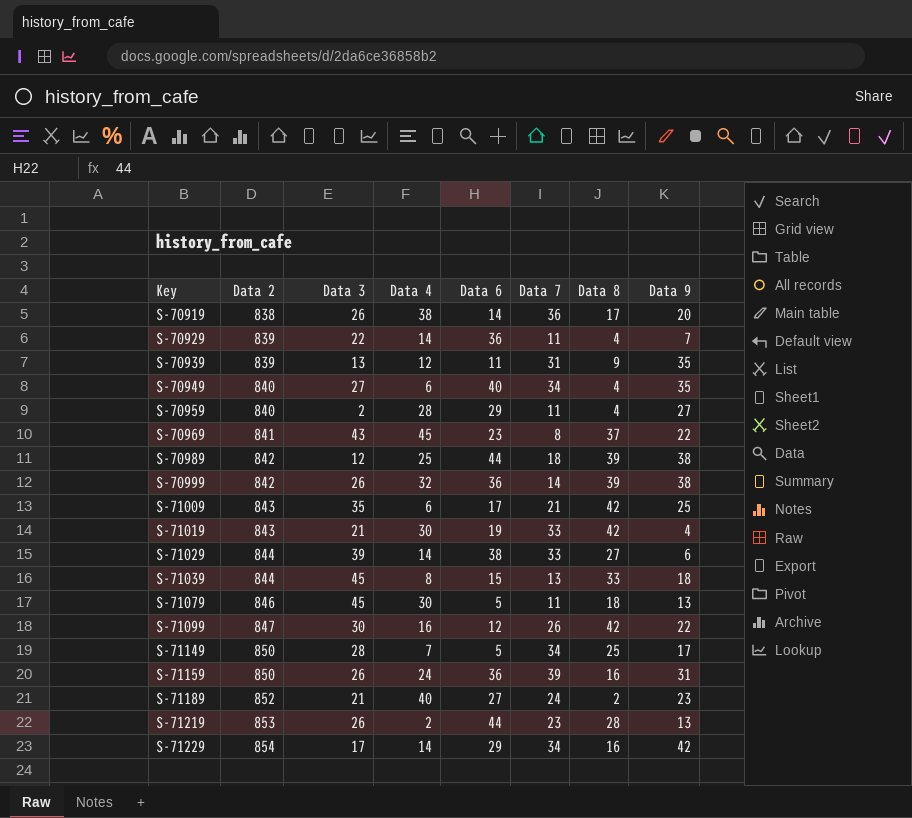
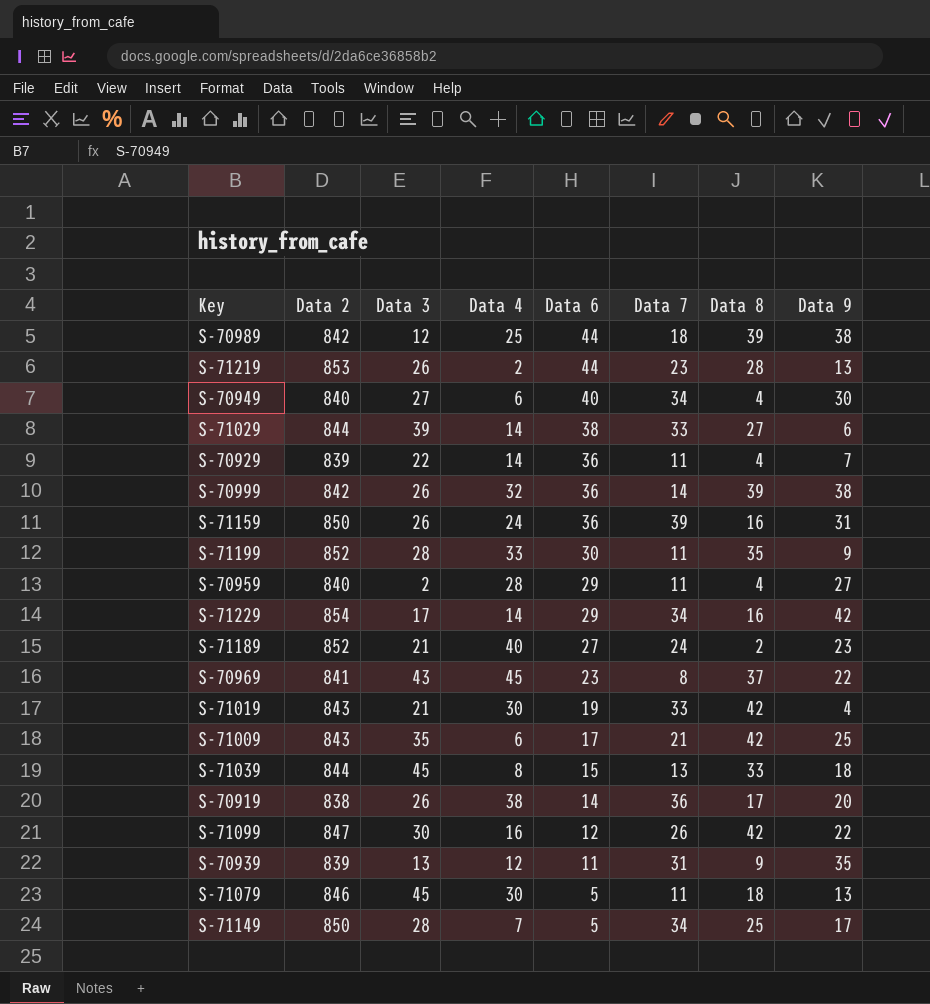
row order: Key ascending -> Data 6 descending
S-70949 | Data 9: 35 -> 30
row S-71199: none -> 852 | 28 | 33 | 30 | 11 | 35 | 9

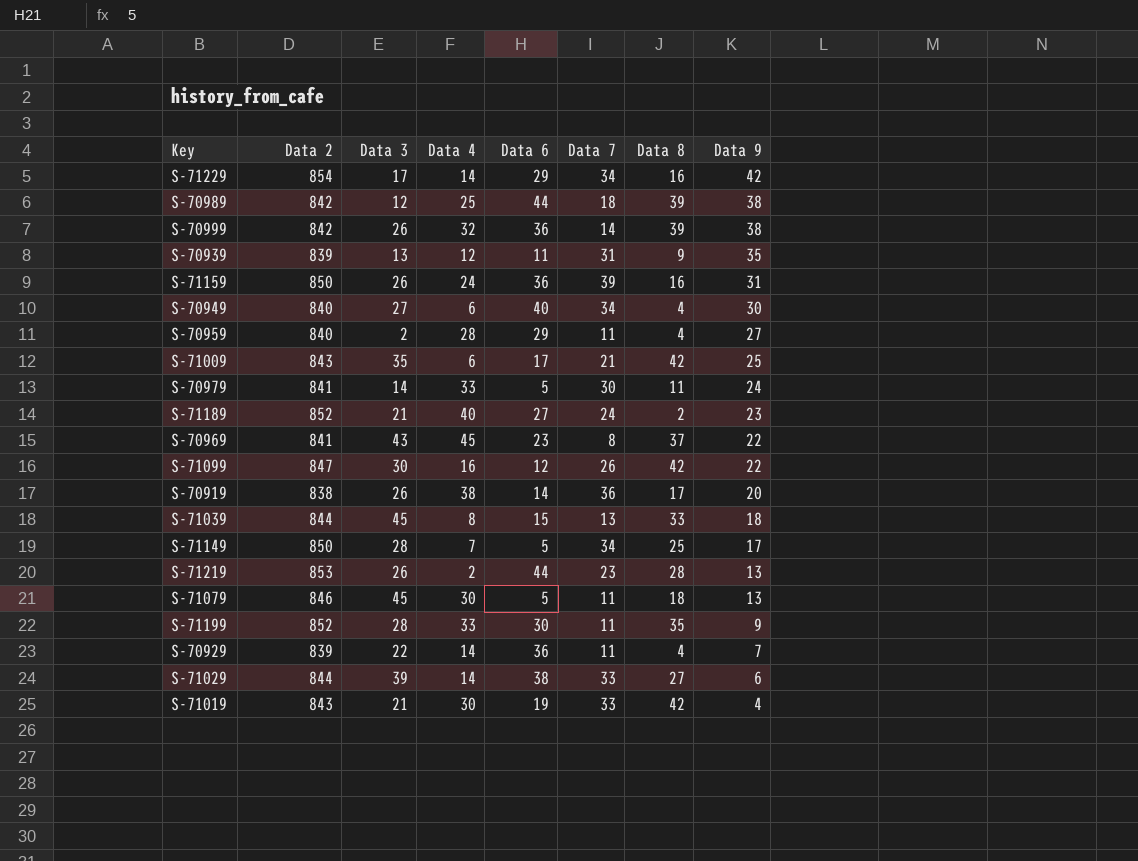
row order: Data 6 descending -> Data 9 descending
row S-70979: none -> 841 | 14 | 33 | 5 | 30 | 11 | 24

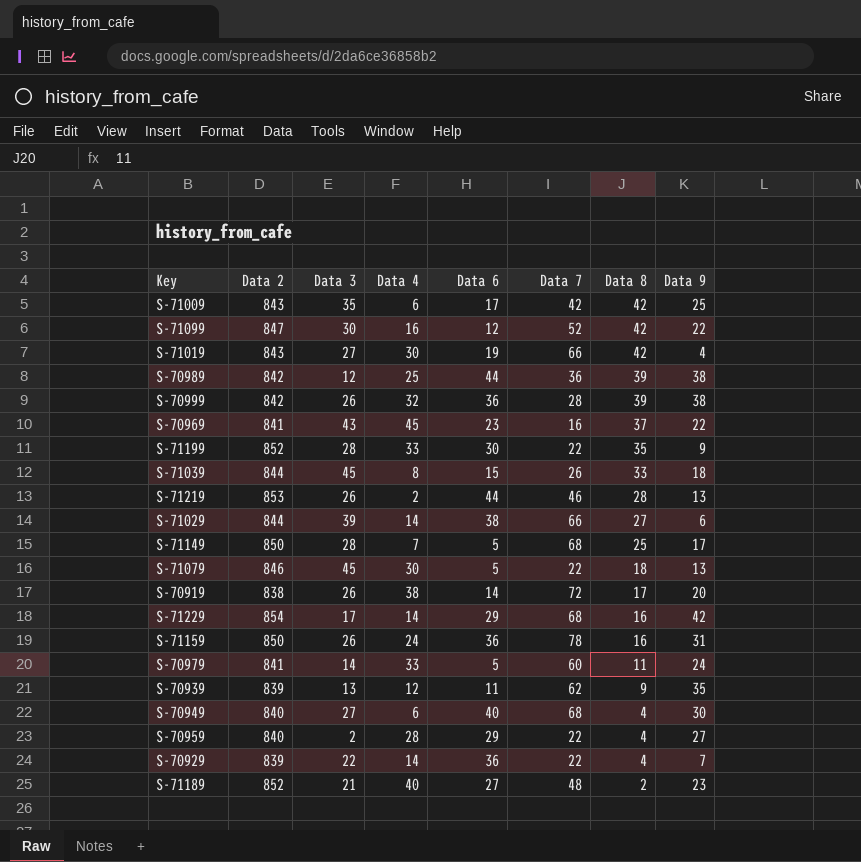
row order: Data 9 descending -> Data 8 descending
S-71009 | Data 7: 21 -> 42
S-71099 | Data 7: 26 -> 52
S-71019 | Data 3: 21 -> 27
S-71019 | Data 7: 33 -> 66
S-70989 | Data 7: 18 -> 36
S-70999 | Data 7: 14 -> 28
S-70969 | Data 7: 8 -> 16
S-71199 | Data 7: 11 -> 22
S-71039 | Data 7: 13 -> 26
S-71219 | Data 7: 23 -> 46
S-71029 | Data 7: 33 -> 66
S-71149 | Data 7: 34 -> 68
S-71079 | Data 7: 11 -> 22
S-70919 | Data 7: 36 -> 72
S-71229 | Data 7: 34 -> 68
S-71159 | Data 7: 39 -> 78
S-70979 | Data 7: 30 -> 60
S-70939 | Data 7: 31 -> 62
S-70949 | Data 7: 34 -> 68
S-70959 | Data 7: 11 -> 22
S-70929 | Data 7: 11 -> 22
S-71189 | Data 7: 24 -> 48

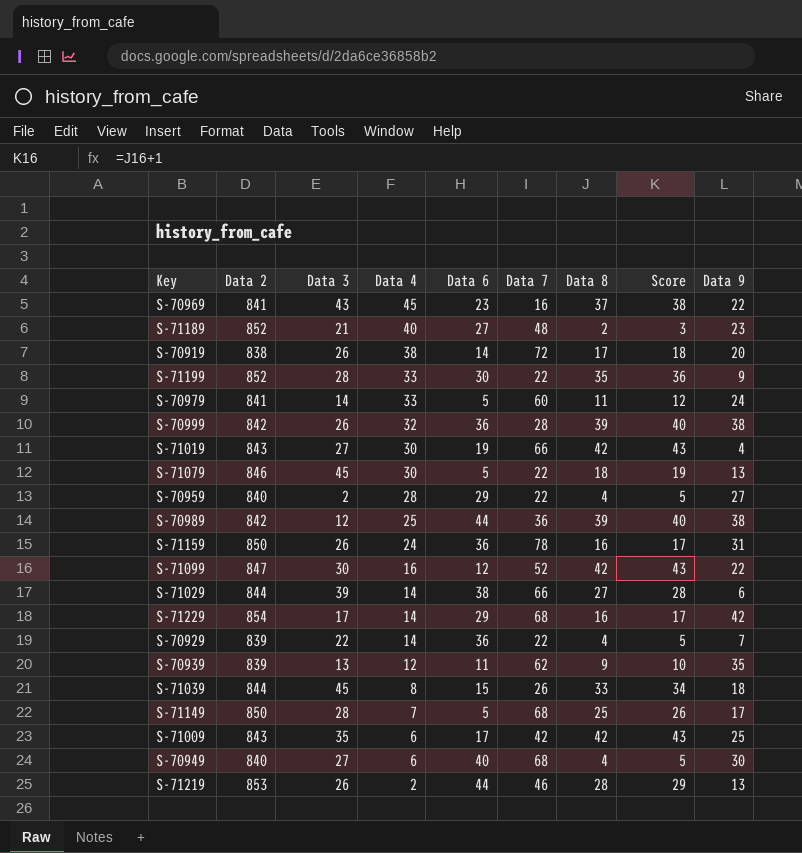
row order: Data 8 descending -> Data 4 descending
column Score | formula: none -> [Data 8] + 1

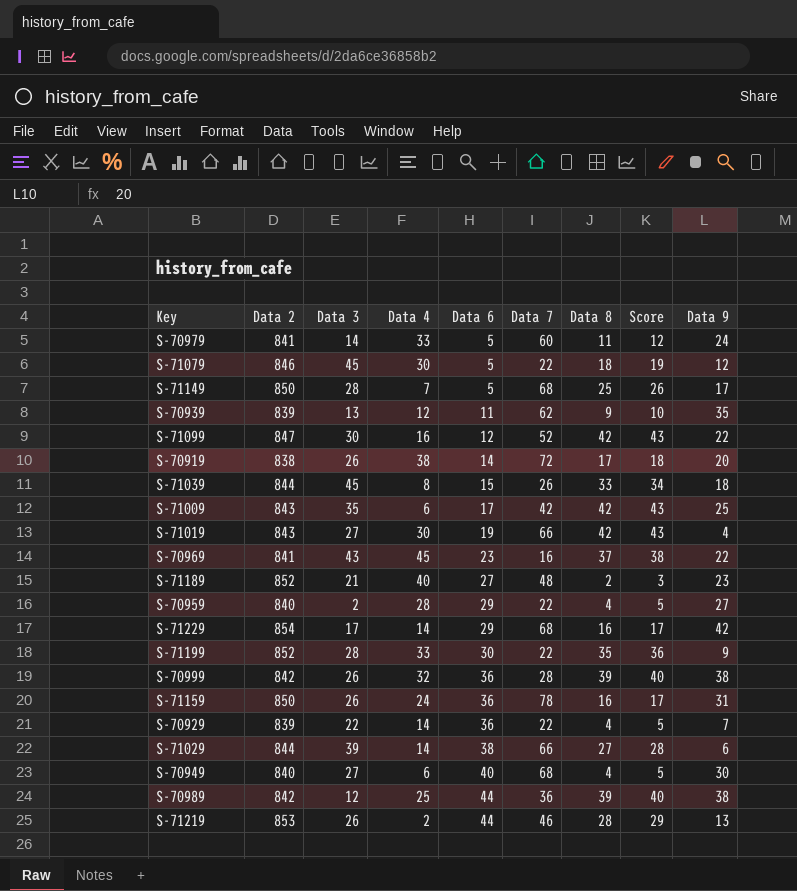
row order: Data 4 descending -> Data 6 ascending
S-71079 | Data 9: 13 -> 12

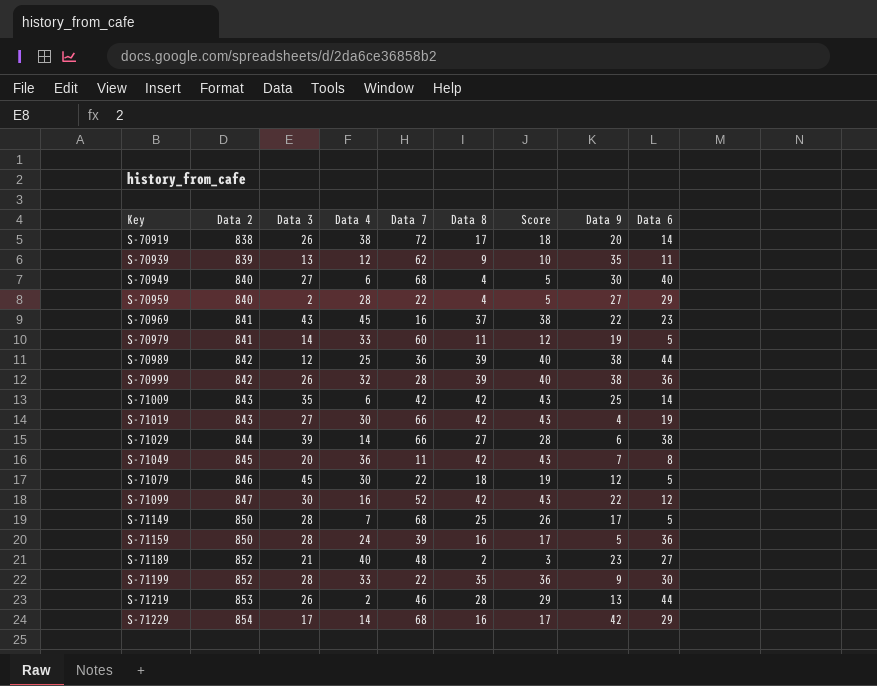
row order: Data 6 ascending -> Key ascending
column Data 6 | position: 5 -> 9
row S-71039: 844 | 45 | 8 | 15 | 26 | 33 | 34 | 18 -> none
row S-70929: 839 | 22 | 14 | 36 | 22 | 4 | 5 | 7 -> none
S-70979 | Data 9: 24 -> 19
S-71009 | Data 6: 17 -> 14
row S-71049: none -> 845 | 20 | 36 | 11 | 42 | 43 | 7 | 8
S-71159 | Data 3: 26 -> 28
S-71159 | Data 7: 78 -> 39
S-71159 | Data 9: 31 -> 5

